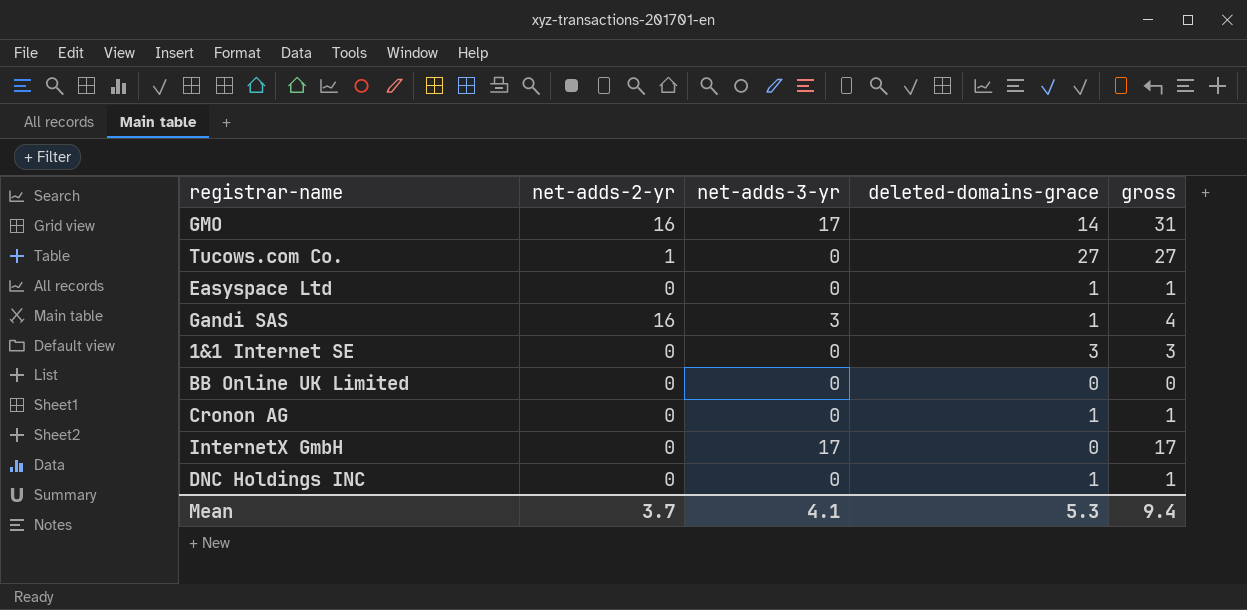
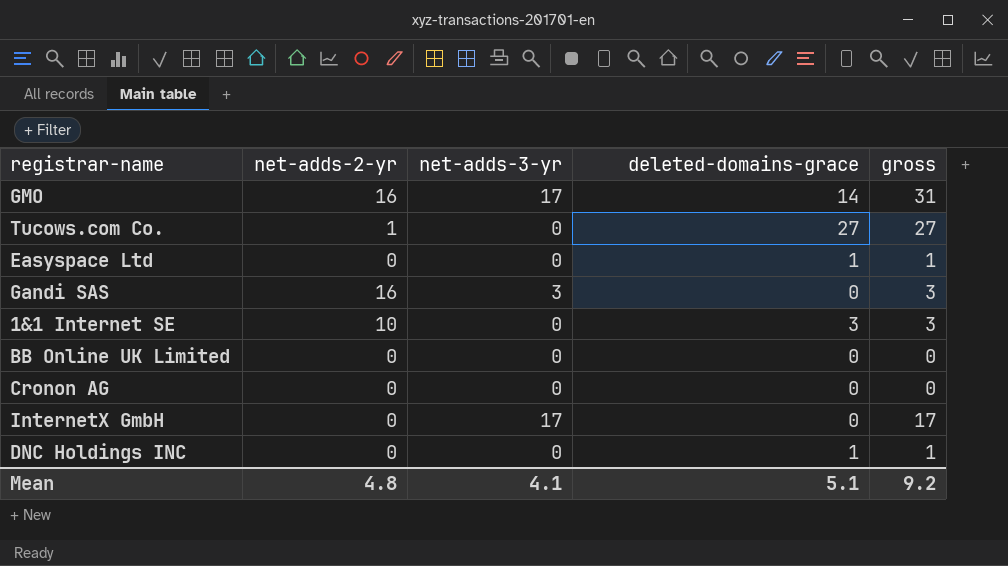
Gandi SAS | deleted-domains-grace: 1 -> 0
Gandi SAS | gross: 4 -> 3
1&1 Internet SE | net-adds-2-yr: 0 -> 10
Cronon AG | deleted-domains-grace: 1 -> 0
Cronon AG | gross: 1 -> 0
Mean | net-adds-2-yr: 3.7 -> 4.8
Mean | deleted-domains-grace: 5.3 -> 5.1
Mean | gross: 9.4 -> 9.2

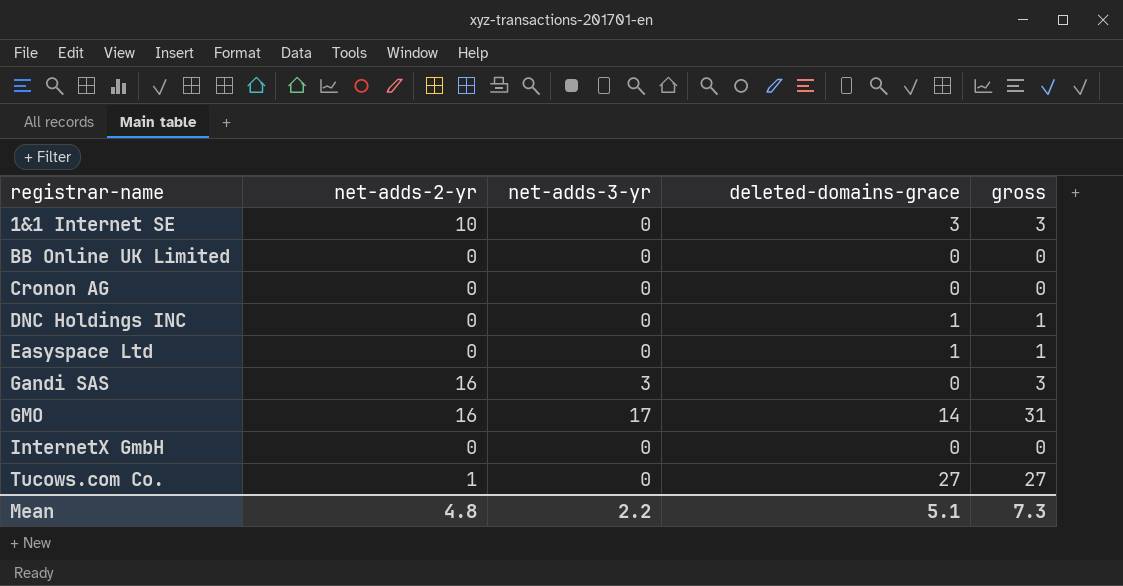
row order: none -> registrar-name ascending
InternetX GmbH | net-adds-3-yr: 17 -> 0
InternetX GmbH | gross: 17 -> 0
Mean | net-adds-3-yr: 4.1 -> 2.2
Mean | gross: 9.2 -> 7.3

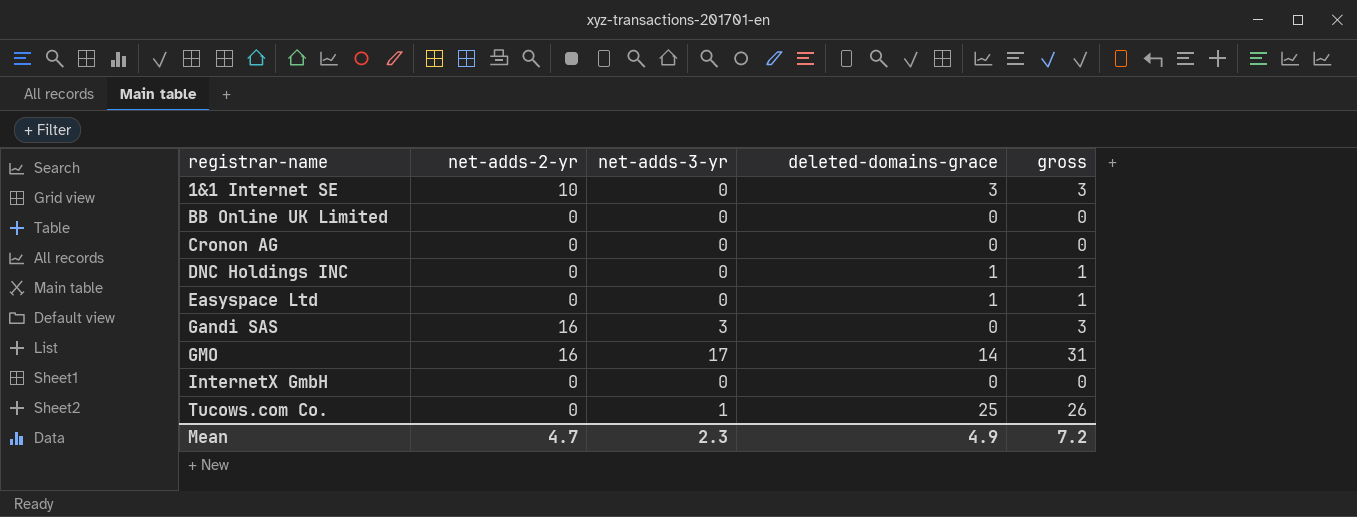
Tucows.com Co. | net-adds-2-yr: 1 -> 0
Tucows.com Co. | net-adds-3-yr: 0 -> 1
Tucows.com Co. | deleted-domains-grace: 27 -> 25
Tucows.com Co. | gross: 27 -> 26
Mean | net-adds-2-yr: 4.8 -> 4.7
Mean | net-adds-3-yr: 2.2 -> 2.3
Mean | deleted-domains-grace: 5.1 -> 4.9
Mean | gross: 7.3 -> 7.2

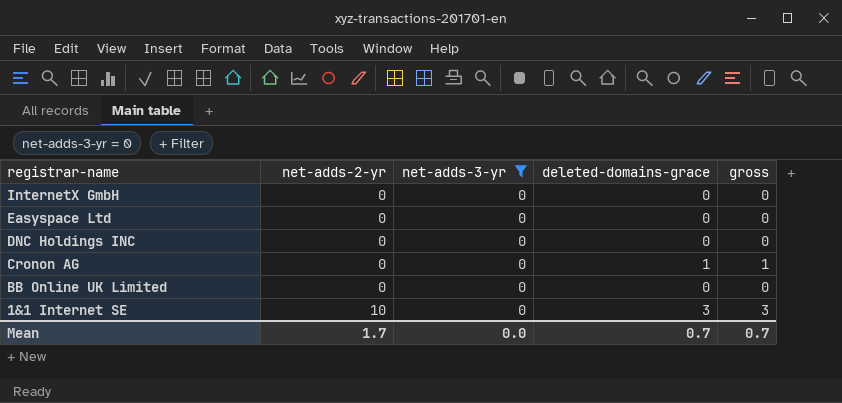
filter: none -> net-adds-3-yr = 0
row order: registrar-name ascending -> registrar-name descending
Easyspace Ltd | deleted-domains-grace: 1 -> 0
Easyspace Ltd | gross: 1 -> 0
DNC Holdings INC | deleted-domains-grace: 1 -> 0
DNC Holdings INC | gross: 1 -> 0
Cronon AG | deleted-domains-grace: 0 -> 1
Cronon AG | gross: 0 -> 1
Mean | net-adds-2-yr: 4.7 -> 1.7
Mean | net-adds-3-yr: 2.3 -> 0.0
Mean | deleted-domains-grace: 4.9 -> 0.7
Mean | gross: 7.2 -> 0.7

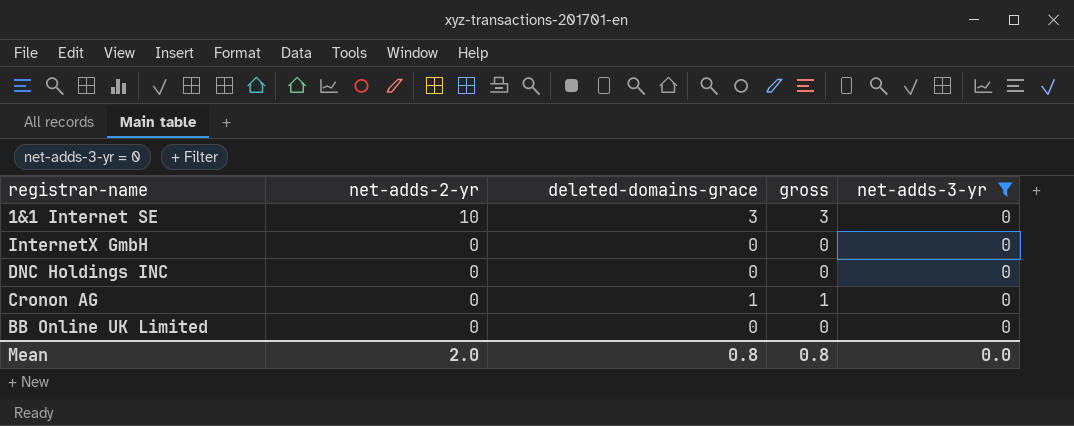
row order: registrar-name descending -> net-adds-2-yr descending
column net-adds-3-yr | position: 3 -> 5
row Easyspace Ltd: 0 | 0 | 0 | 0 -> none
Mean | net-adds-2-yr: 1.7 -> 2.0
Mean | deleted-domains-grace: 0.7 -> 0.8
Mean | gross: 0.7 -> 0.8

